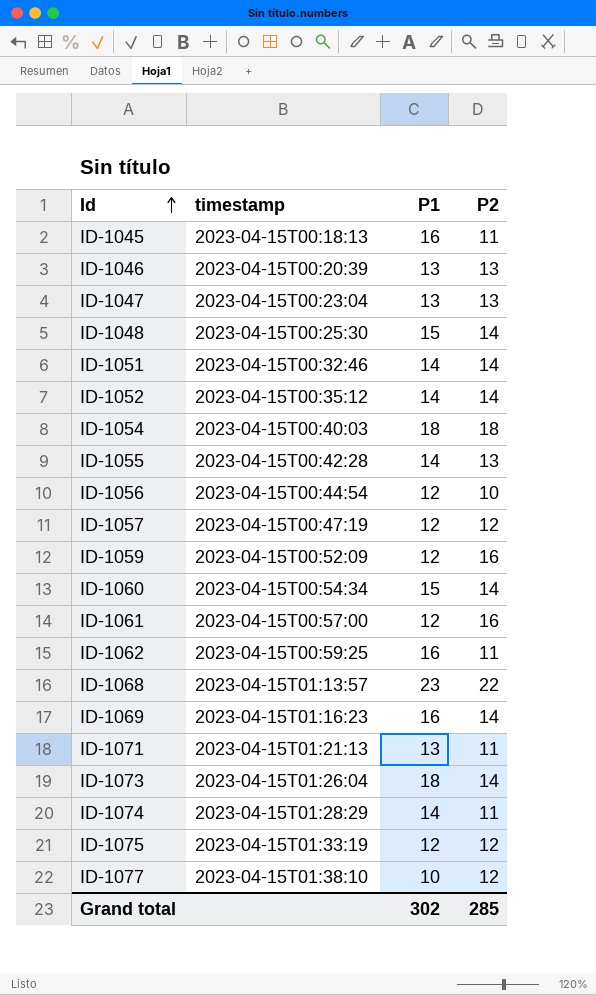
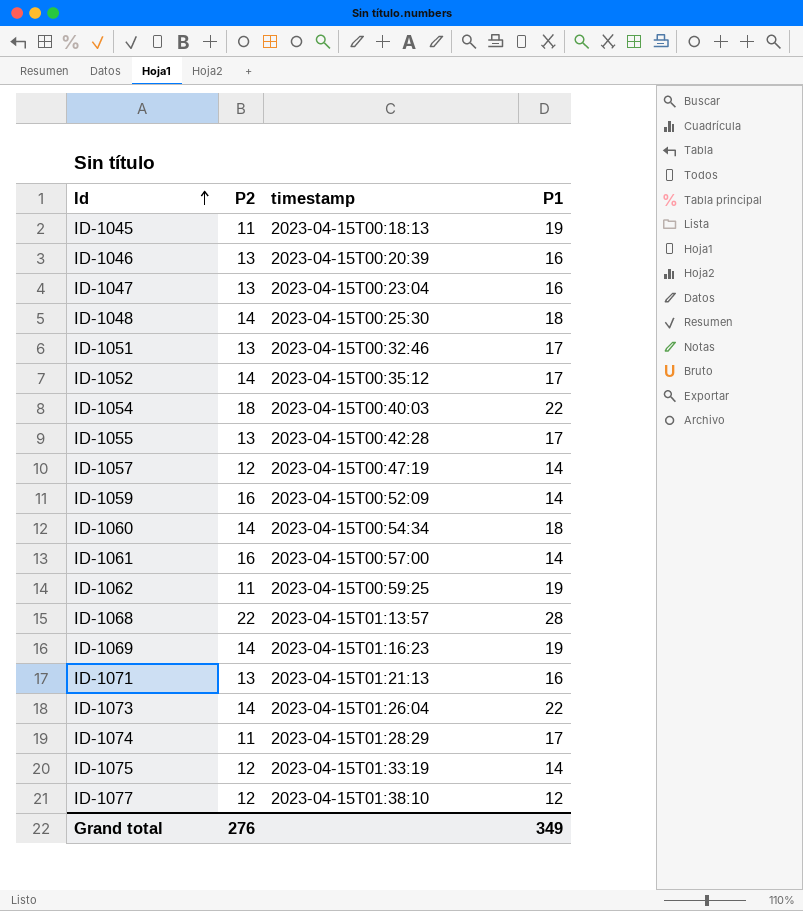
column P2 | position: 4 -> 2
row ID-1056: 2023-04-15T00:44:54 | 12 | 10 -> none
ID-1045 | P1: 16 -> 19
ID-1046 | P1: 13 -> 16
ID-1047 | P1: 13 -> 16
ID-1048 | P1: 15 -> 18
ID-1051 | P2: 14 -> 13
ID-1051 | P1: 14 -> 17
ID-1052 | P1: 14 -> 17
ID-1054 | P1: 18 -> 22
ID-1055 | P1: 14 -> 17
ID-1057 | P1: 12 -> 14
ID-1059 | P1: 12 -> 14
ID-1060 | P1: 15 -> 18
ID-1061 | P1: 12 -> 14
ID-1062 | P1: 16 -> 19
ID-1068 | P1: 23 -> 28
ID-1069 | P1: 16 -> 19
ID-1071 | P2: 11 -> 13
ID-1071 | P1: 13 -> 16
ID-1073 | P1: 18 -> 22
ID-1074 | P1: 14 -> 17
ID-1075 | P1: 12 -> 14
ID-1077 | P1: 10 -> 12
Grand total | P2: 285 -> 276
Grand total | P1: 302 -> 349

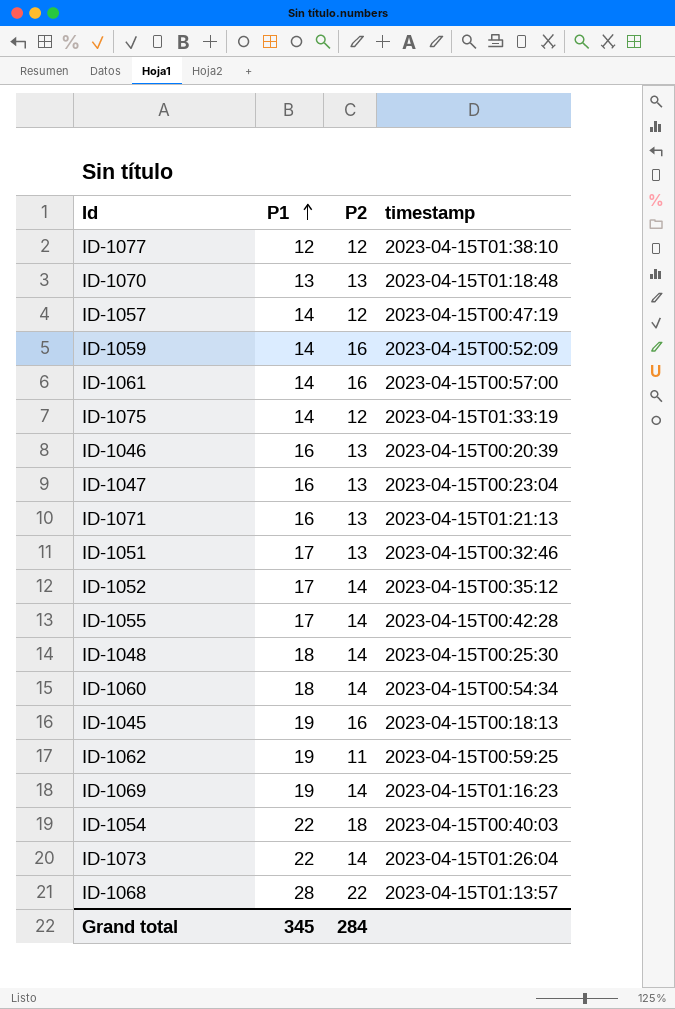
row order: Id ascending -> P1 ascending
column P1 | position: 4 -> 2
row ID-1074: 11 | 2023-04-15T01:28:29 | 17 -> none
row ID-1070: none -> 13 | 13 | 2023-04-15T01:18:48
ID-1055 | P2: 13 -> 14
ID-1045 | P2: 11 -> 16
Grand total | P1: 349 -> 345
Grand total | P2: 276 -> 284

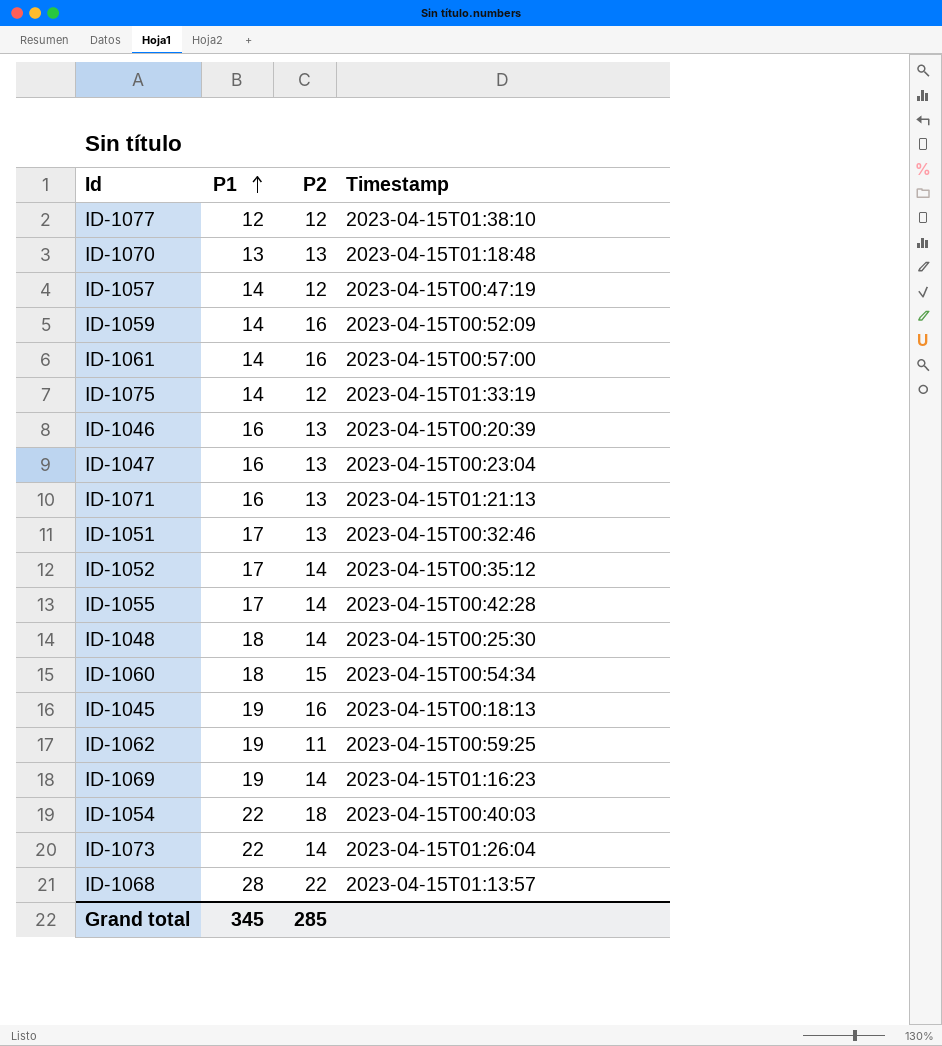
column name: timestamp -> Timestamp
ID-1060 | P2: 14 -> 15
Grand total | P2: 284 -> 285

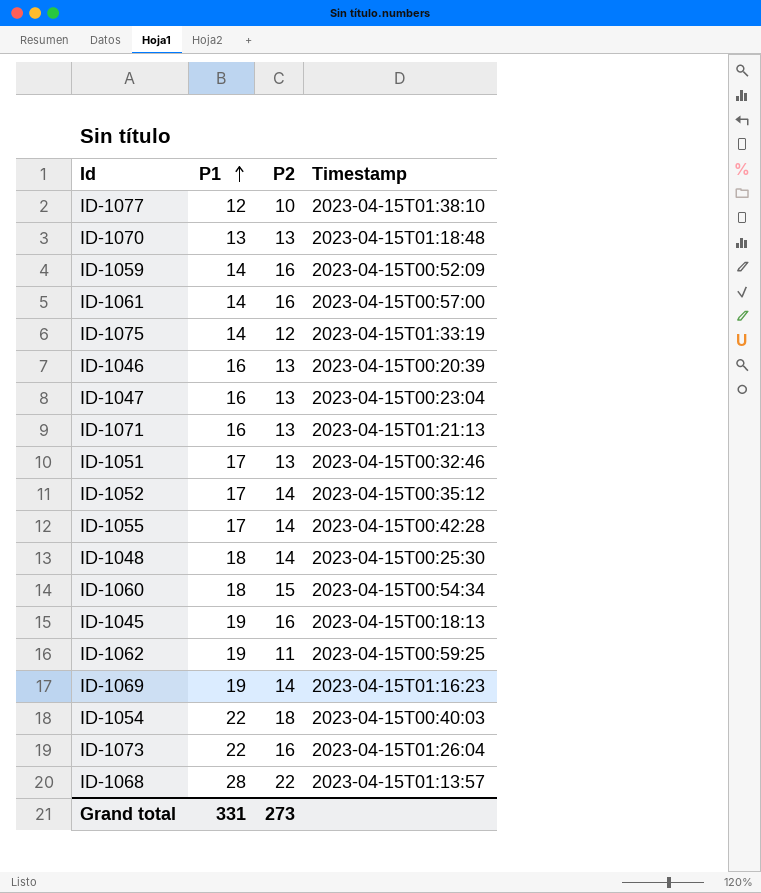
row ID-1057: 14 | 12 | 2023-04-15T00:47:19 -> none
ID-1077 | P2: 12 -> 10
ID-1073 | P2: 14 -> 16
Grand total | P1: 345 -> 331
Grand total | P2: 285 -> 273

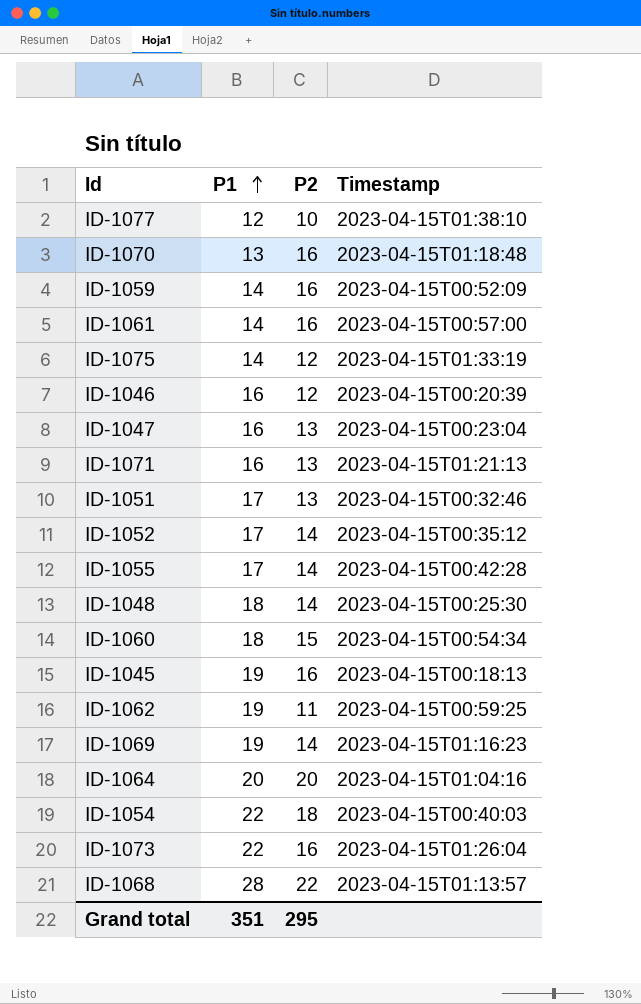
ID-1070 | P2: 13 -> 16
ID-1046 | P2: 13 -> 12
row ID-1064: none -> 20 | 20 | 2023-04-15T01:04:16
Grand total | P1: 331 -> 351
Grand total | P2: 273 -> 295

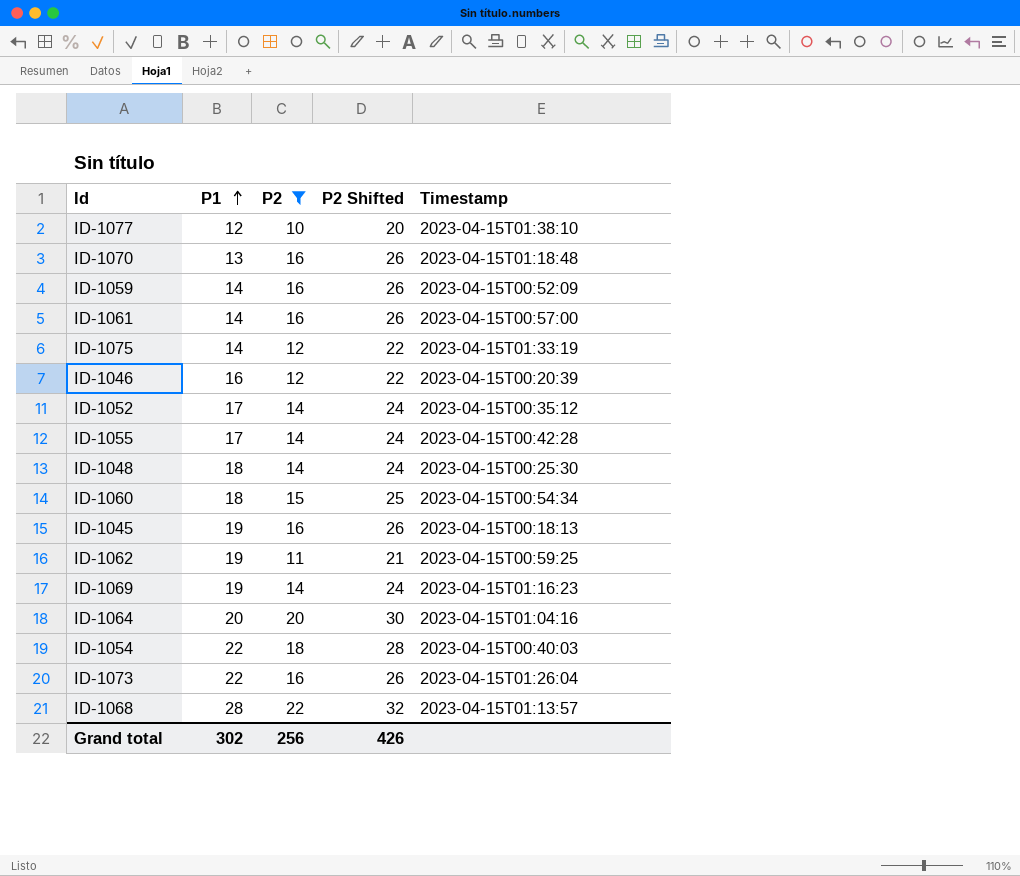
filter: none -> P2 != 13
column P2 Shifted | formula: none -> [P2] + 10
Grand total | P1: 351 -> 302
Grand total | P2: 295 -> 256

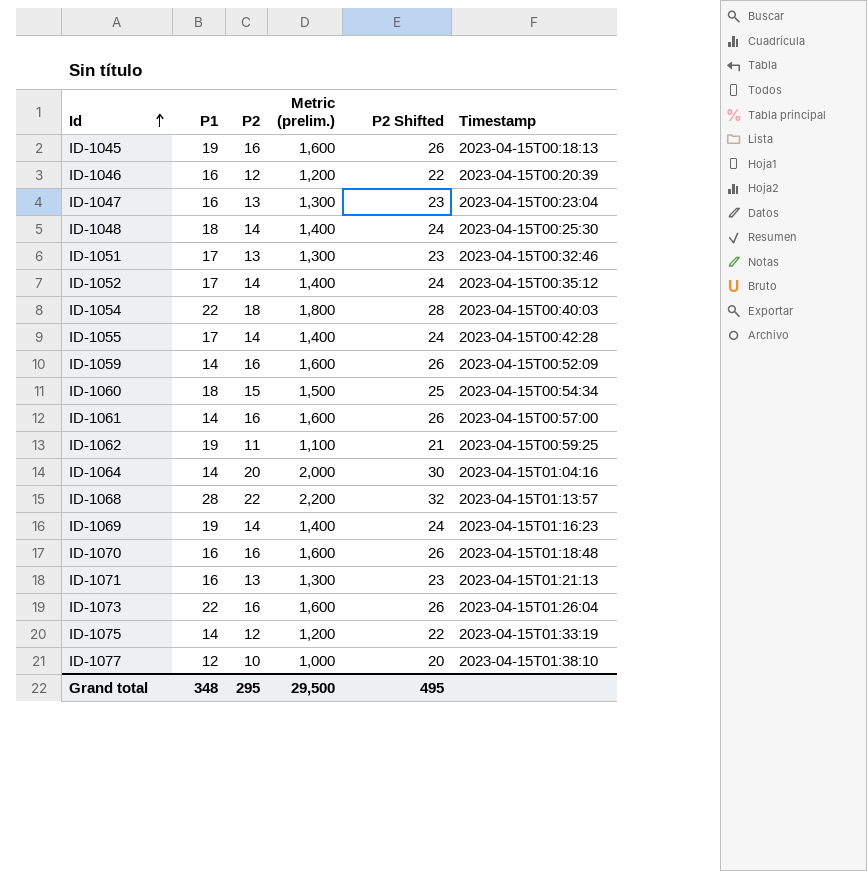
filter: P2 != 13 -> none
row order: P1 ascending -> Id ascending
column Metric (prelim.) | formula: none -> [P2] * 100
ID-1064 | P1: 20 -> 14
ID-1070 | P1: 13 -> 16
Grand total | P1: 302 -> 348
Grand total | P2: 256 -> 295
Grand total | P2 Shifted: 426 -> 495

